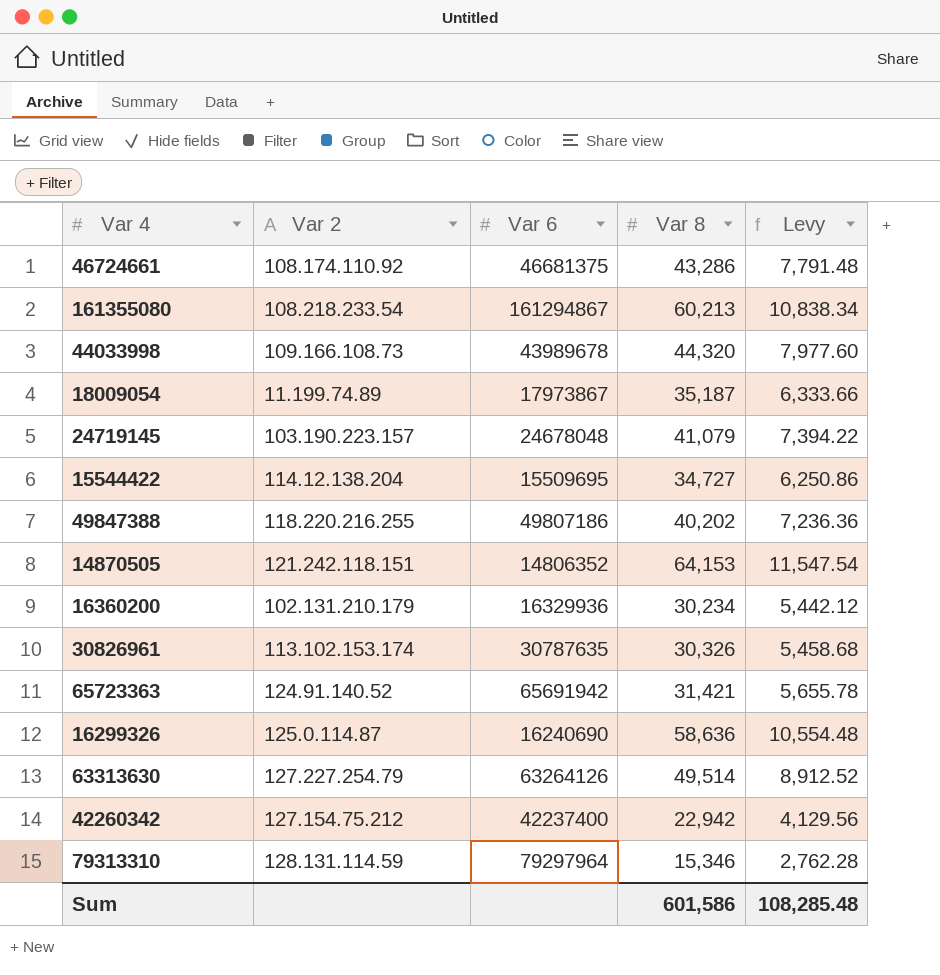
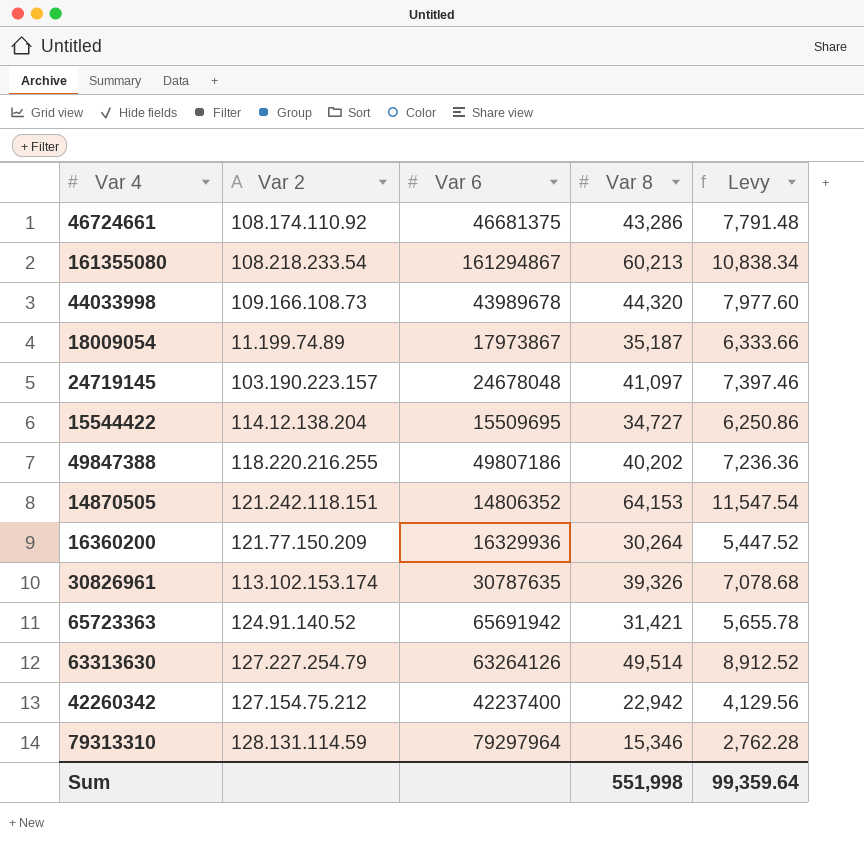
row 16299326: 125.0.114.87 | 16240690 | 58,636 | 10,554.48 -> none
24719145 | Var 8: 41,079 -> 41,097
24719145 | Levy: 7,394.22 -> 7,397.46
16360200 | Var 2: 102.131.210.179 -> 121.77.150.209
16360200 | Var 8: 30,234 -> 30,264
16360200 | Levy: 5,442.12 -> 5,447.52
30826961 | Var 8: 30,326 -> 39,326
30826961 | Levy: 5,458.68 -> 7,078.68
Sum | Var 8: 601,586 -> 551,998
Sum | Levy: 108,285.48 -> 99,359.64

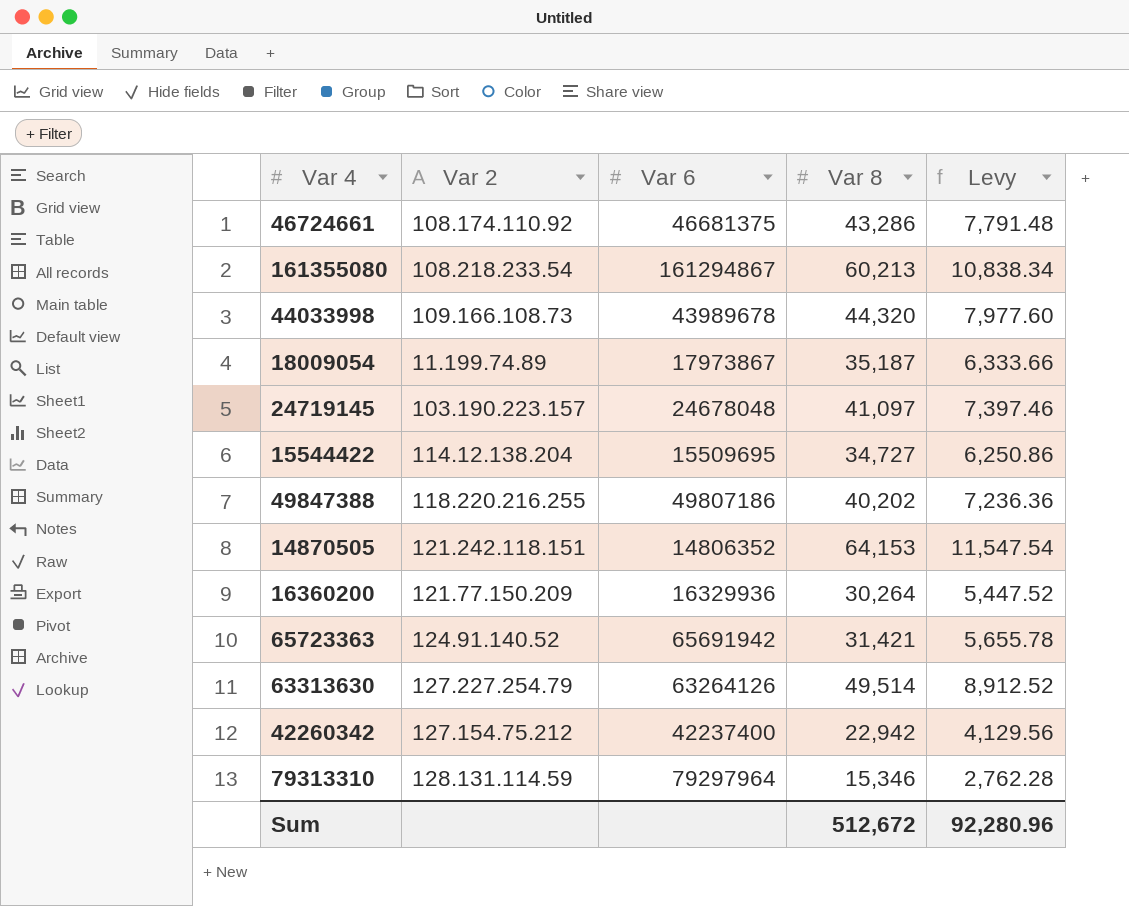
row 30826961: 113.102.153.174 | 30787635 | 39,326 | 7,078.68 -> none
Sum | Var 8: 551,998 -> 512,672
Sum | Levy: 99,359.64 -> 92,280.96

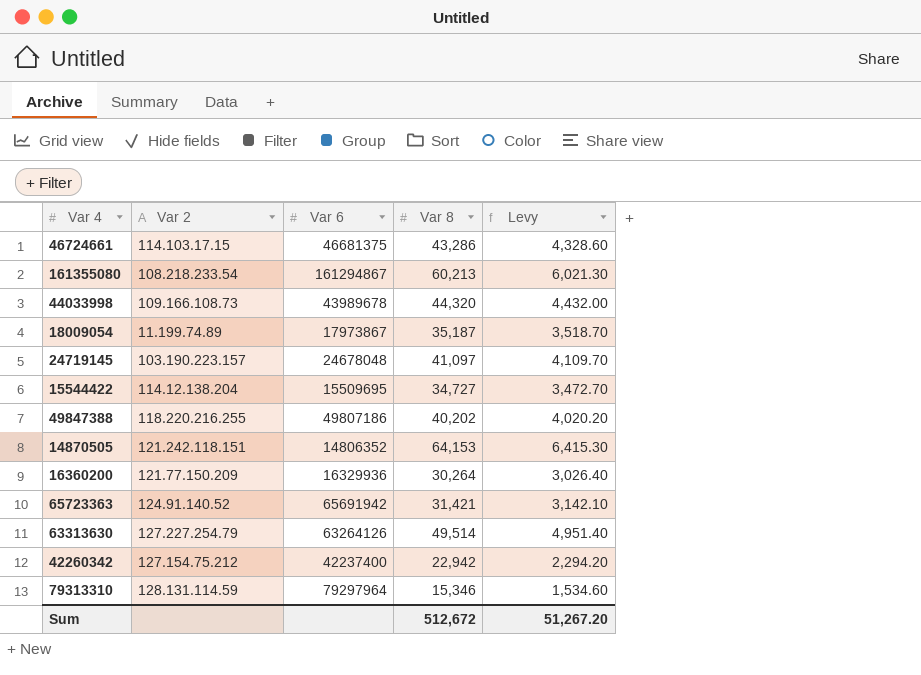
column Levy | formula: [Var 8] * 0.18 -> [Var 8] * 0.1
46724661 | Var 2: 108.174.110.92 -> 114.103.17.15
Sum | Levy: 92,280.96 -> 51,267.20

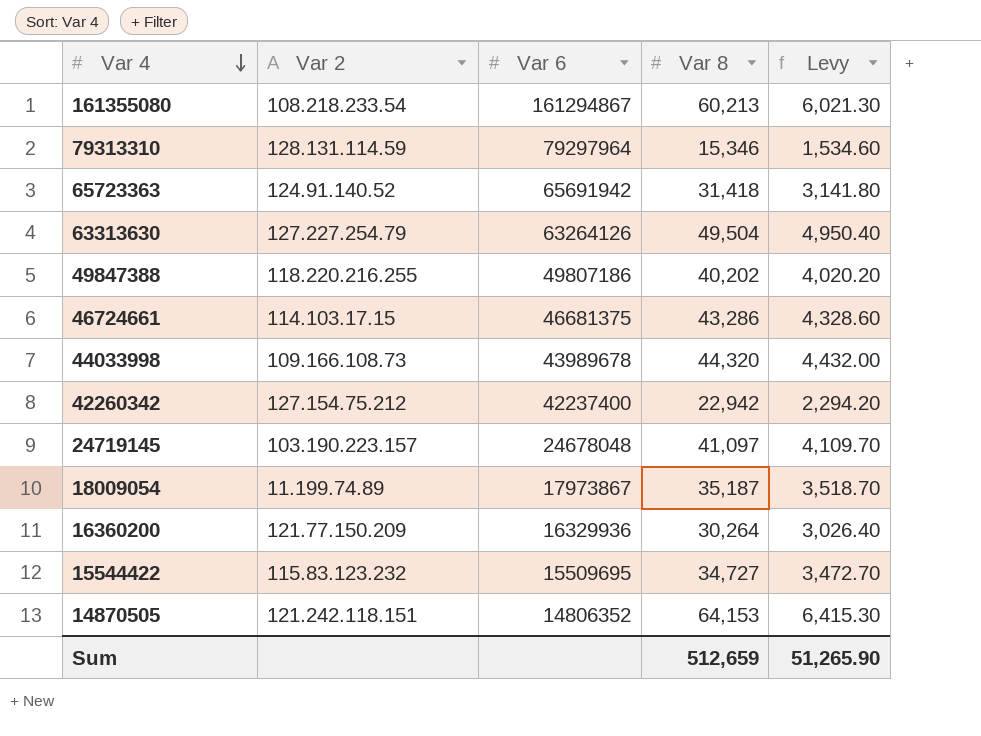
row order: none -> Var 4 descending
65723363 | Var 8: 31,421 -> 31,418
65723363 | Levy: 3,142.10 -> 3,141.80
63313630 | Var 8: 49,514 -> 49,504
63313630 | Levy: 4,951.40 -> 4,950.40
15544422 | Var 2: 114.12.138.204 -> 115.83.123.232
Sum | Var 8: 512,672 -> 512,659
Sum | Levy: 51,267.20 -> 51,265.90

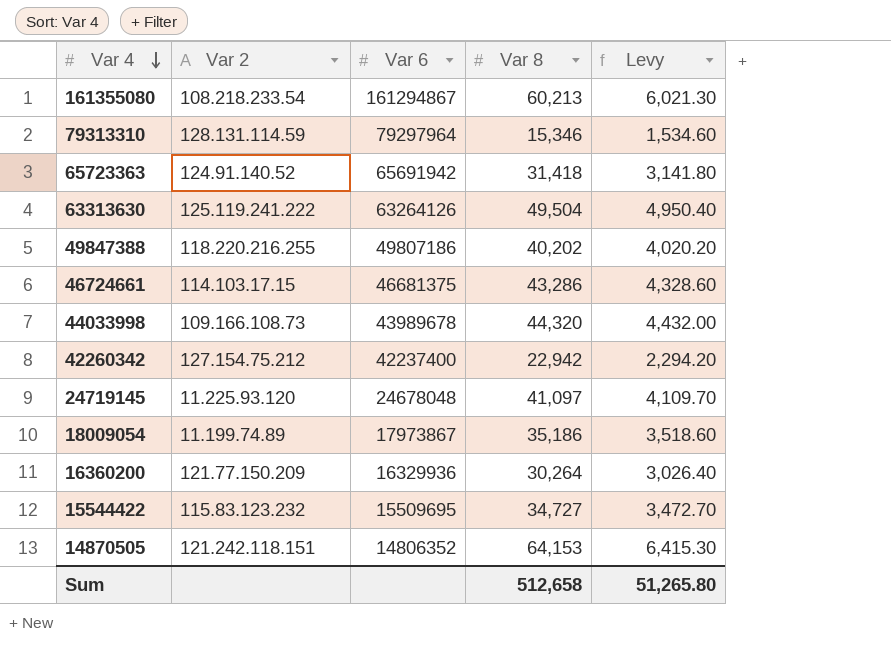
63313630 | Var 2: 127.227.254.79 -> 125.119.241.222
24719145 | Var 2: 103.190.223.157 -> 11.225.93.120
18009054 | Var 8: 35,187 -> 35,186
18009054 | Levy: 3,518.70 -> 3,518.60
Sum | Var 8: 512,659 -> 512,658
Sum | Levy: 51,265.90 -> 51,265.80

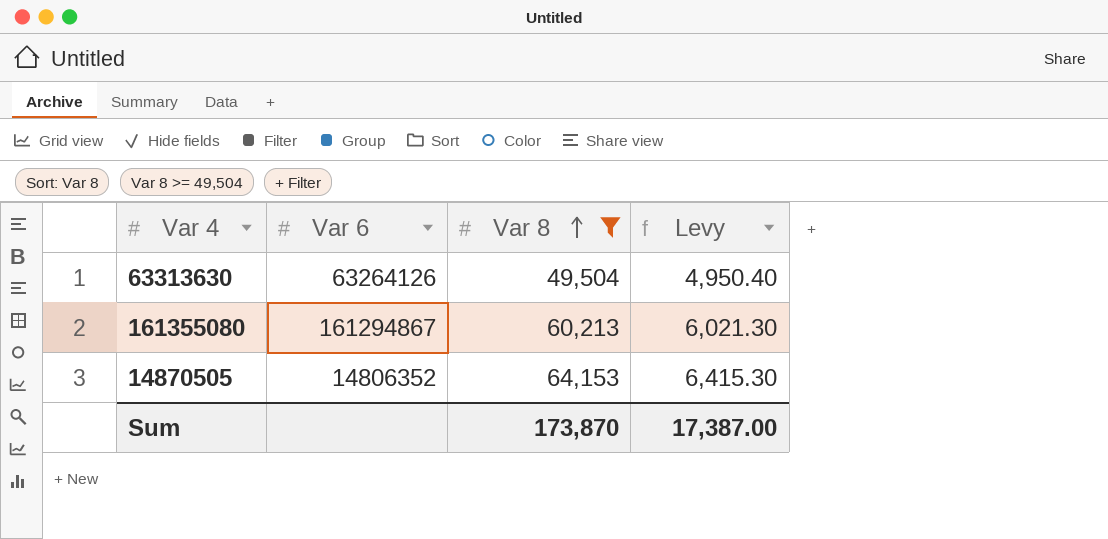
filter: none -> Var 8 >= 49,504
row order: Var 4 descending -> Var 8 ascending
column Var 2 | position: 2 -> none
Sum | Var 8: 512,658 -> 173,870
Sum | Levy: 51,265.80 -> 17,387.00

